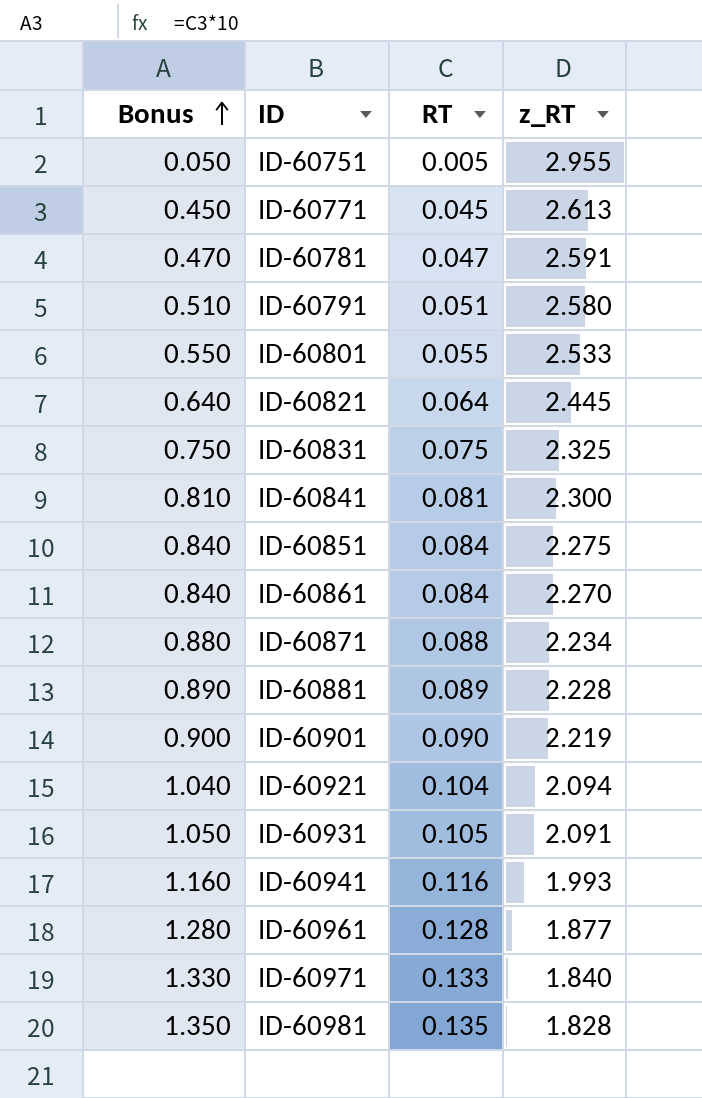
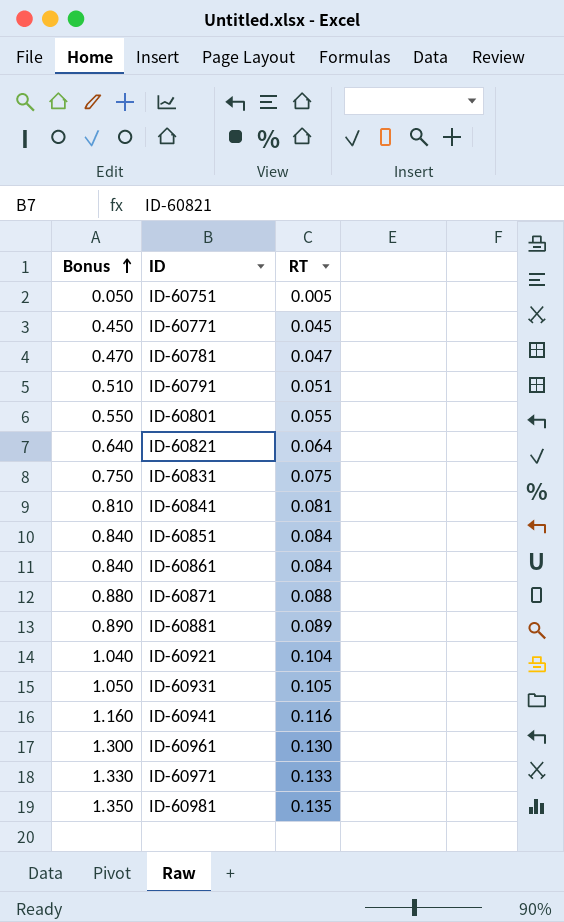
column z_RT | position: 4 -> none
row ID-60901: 0.900 | 0.090 | 2.219 -> none
ID-60961 | Bonus: 1.280 -> 1.300
ID-60961 | RT: 0.128 -> 0.130

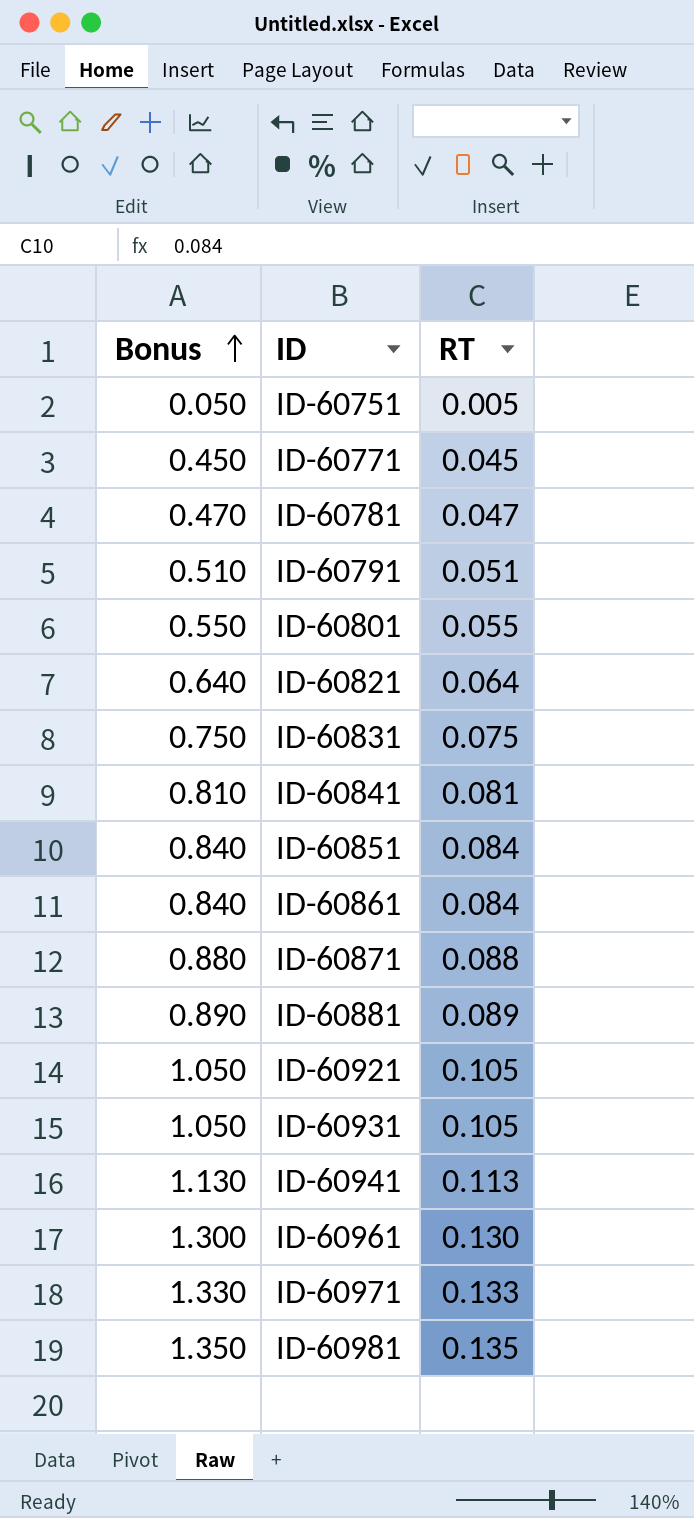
ID-60921 | Bonus: 1.040 -> 1.050
ID-60921 | RT: 0.104 -> 0.105
ID-60941 | Bonus: 1.160 -> 1.130
ID-60941 | RT: 0.116 -> 0.113

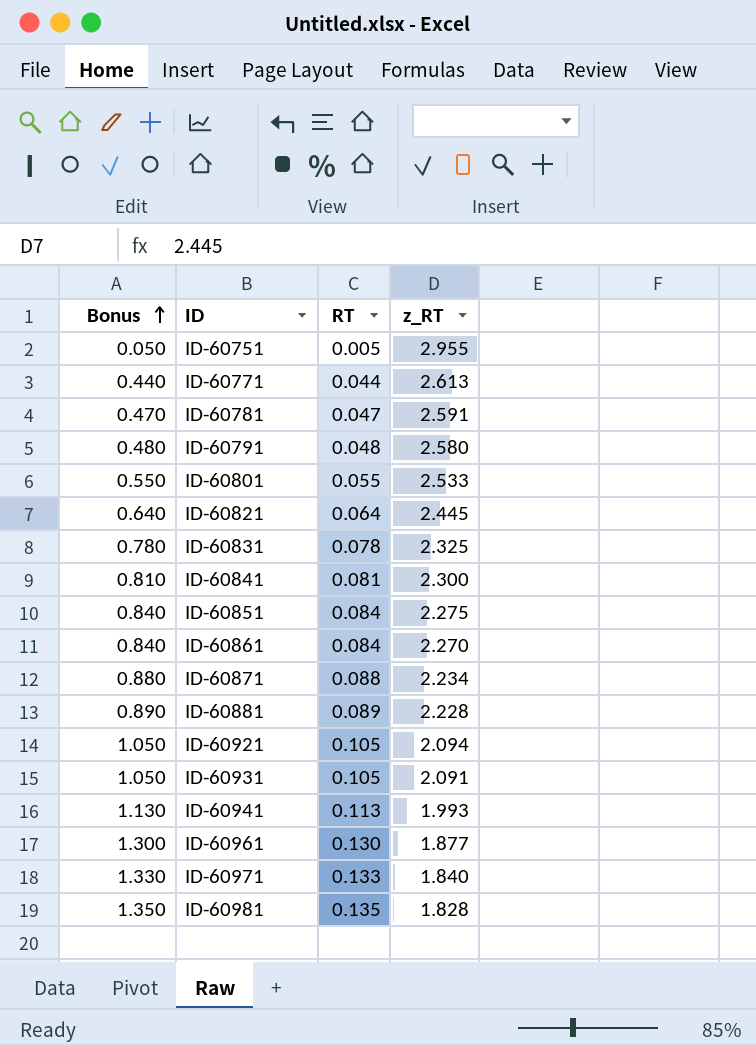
column z_RT | position: none -> 4
ID-60771 | Bonus: 0.450 -> 0.440
ID-60771 | RT: 0.045 -> 0.044
ID-60791 | Bonus: 0.510 -> 0.480
ID-60791 | RT: 0.051 -> 0.048
ID-60831 | Bonus: 0.750 -> 0.780
ID-60831 | RT: 0.075 -> 0.078

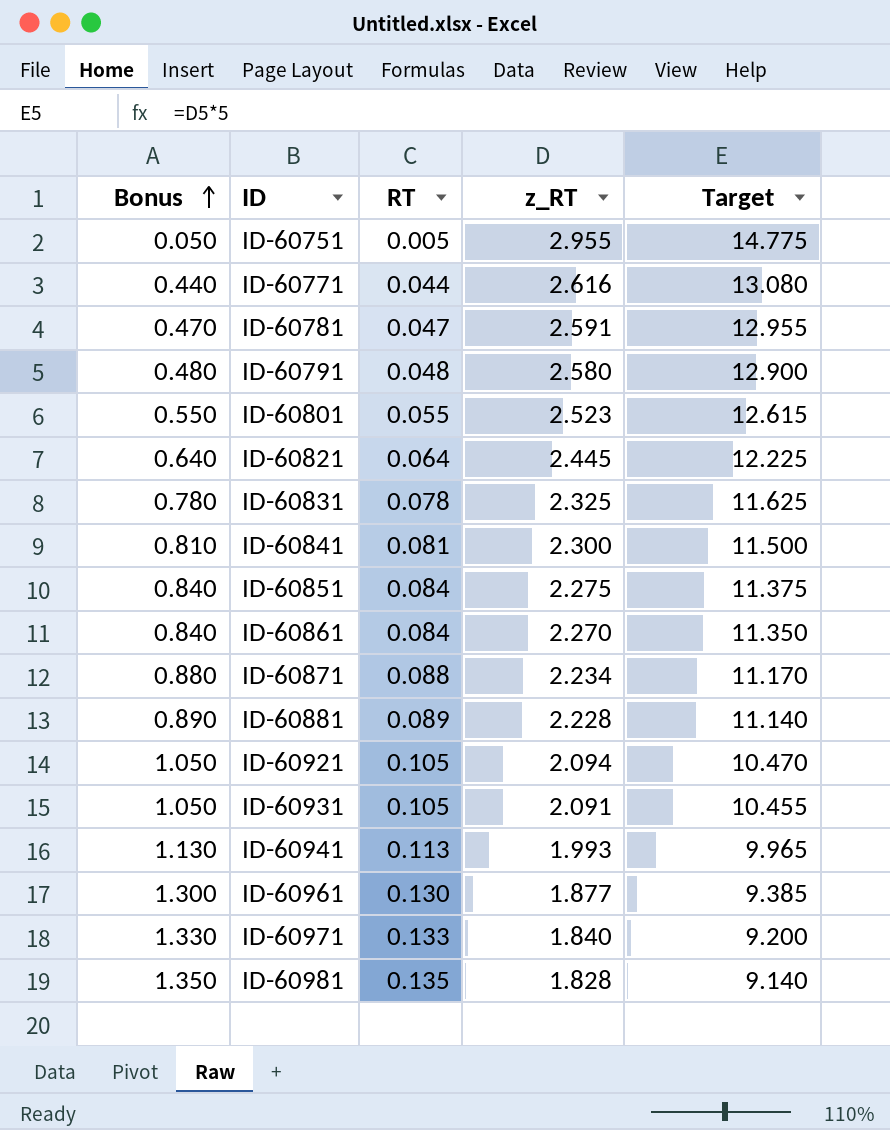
column Target | formula: none -> [z_RT] * 5
ID-60771 | z_RT: 2.613 -> 2.616
ID-60801 | z_RT: 2.533 -> 2.523

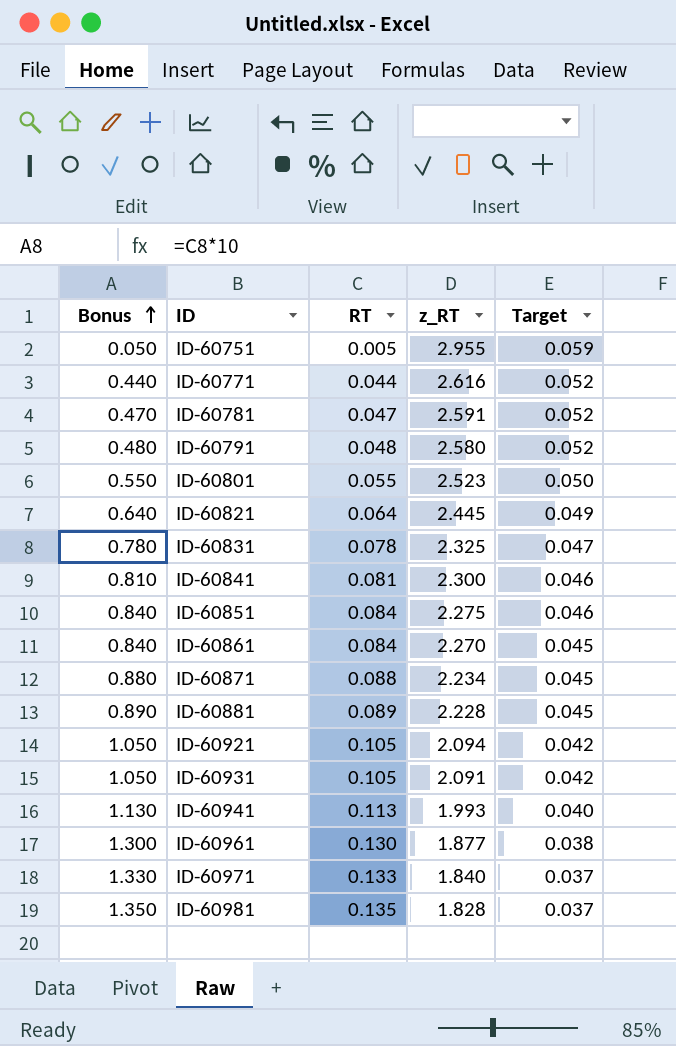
column Target | formula: [z_RT] * 5 -> [z_RT] * 0.02

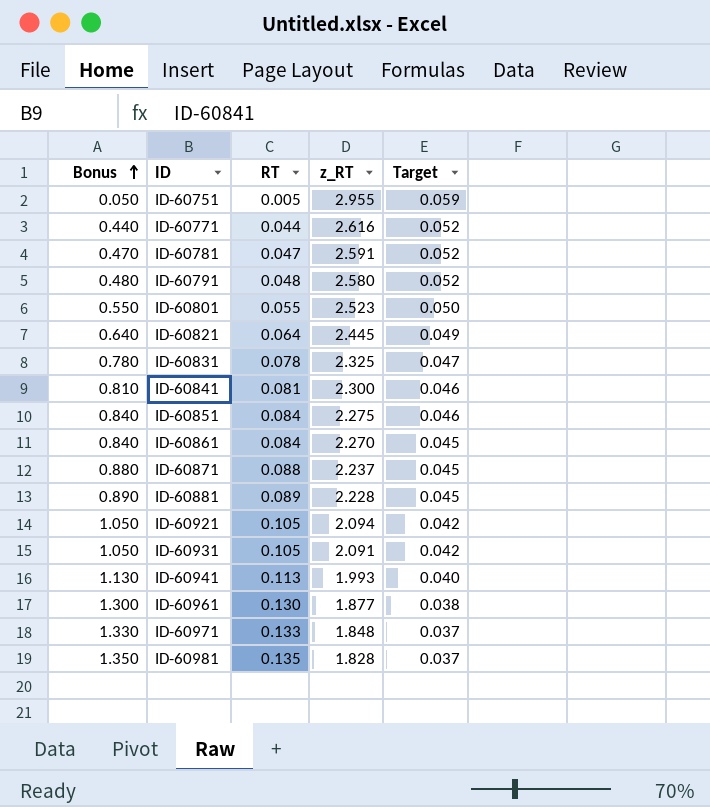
ID-60871 | z_RT: 2.234 -> 2.237
ID-60971 | z_RT: 1.840 -> 1.848

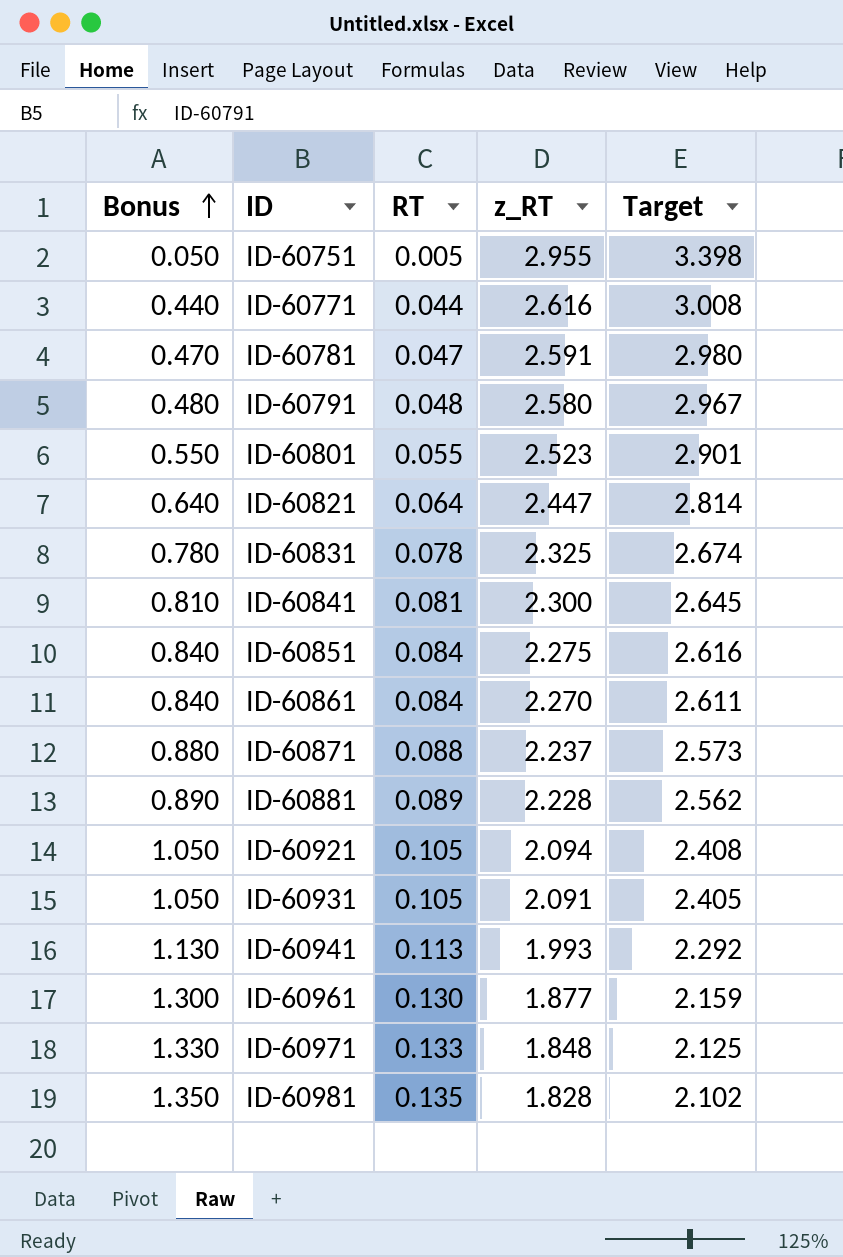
column Target | formula: [z_RT] * 0.02 -> [z_RT] * 1.15
ID-60821 | z_RT: 2.445 -> 2.447

